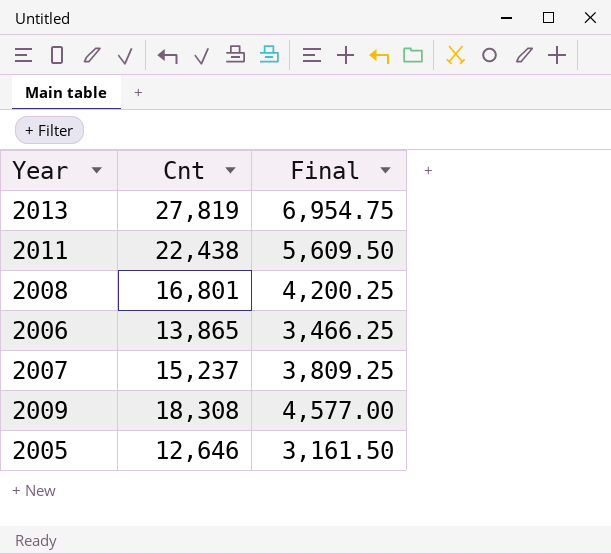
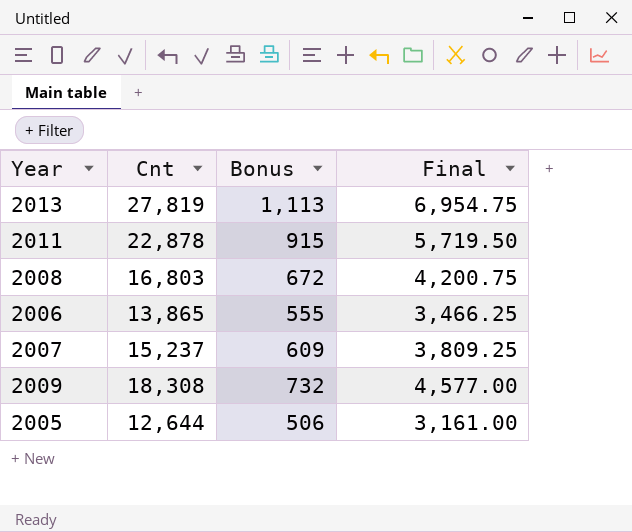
column Bonus | formula: none -> [Cnt] * 0.04
2011 | Cnt: 22,438 -> 22,878
2011 | Final: 5,609.50 -> 5,719.50
2008 | Cnt: 16,801 -> 16,803
2008 | Final: 4,200.25 -> 4,200.75
2005 | Cnt: 12,646 -> 12,644
2005 | Final: 3,161.50 -> 3,161.00

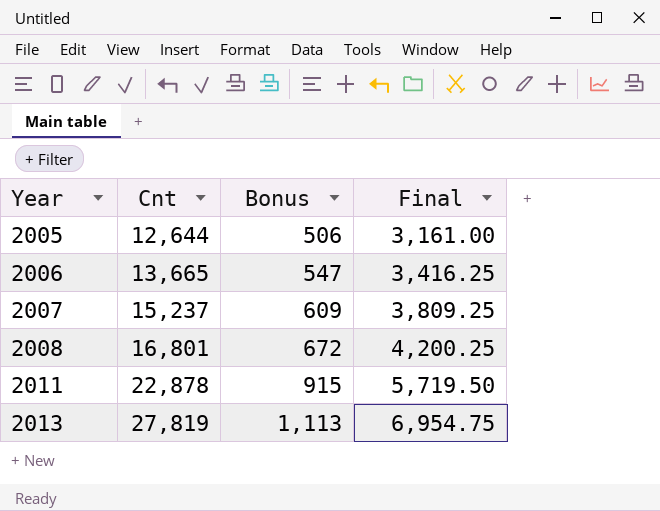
row order: none -> Year ascending
row 2009: 18,308 | 732 | 4,577.00 -> none
2006 | Cnt: 13,865 -> 13,665
2006 | Bonus: 555 -> 547
2006 | Final: 3,466.25 -> 3,416.25
2008 | Cnt: 16,803 -> 16,801
2008 | Final: 4,200.75 -> 4,200.25

